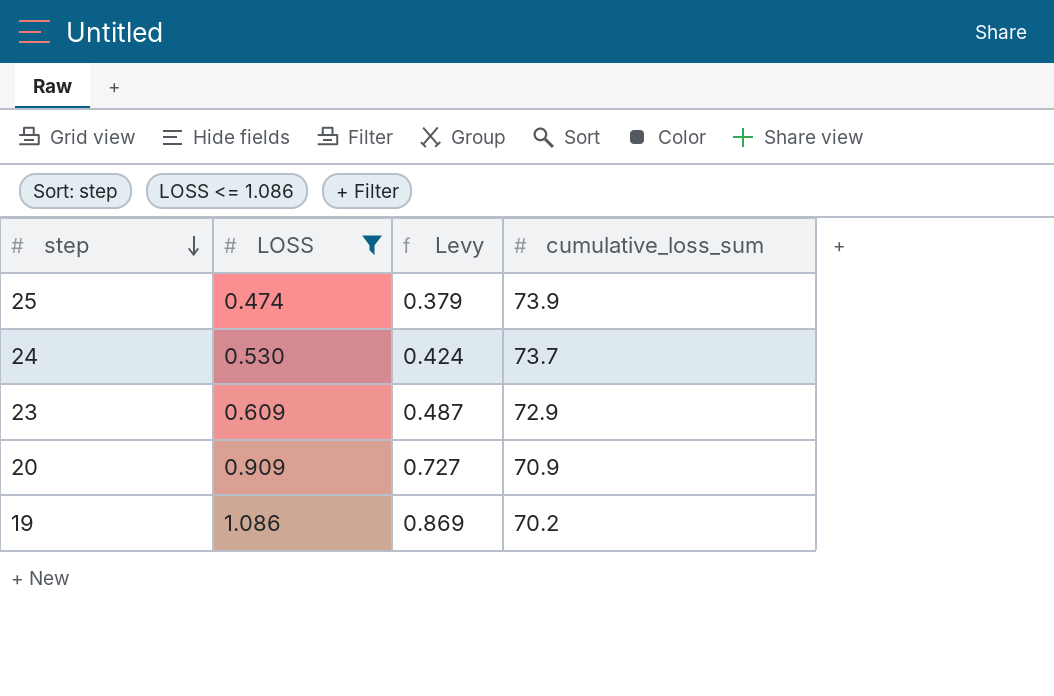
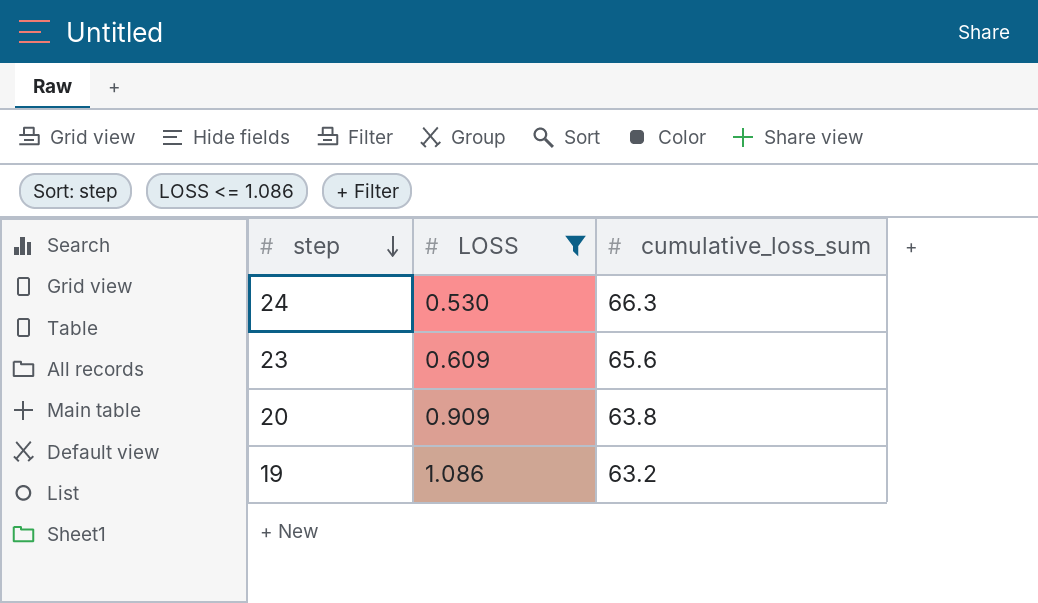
column Levy | formula: [LOSS] * 0.8 -> none
row 25: 0.474 | 0.379 | 73.9 -> none
24 | cumulative_loss_sum: 73.7 -> 66.3
23 | cumulative_loss_sum: 72.9 -> 65.6
20 | cumulative_loss_sum: 70.9 -> 63.8
19 | cumulative_loss_sum: 70.2 -> 63.2

